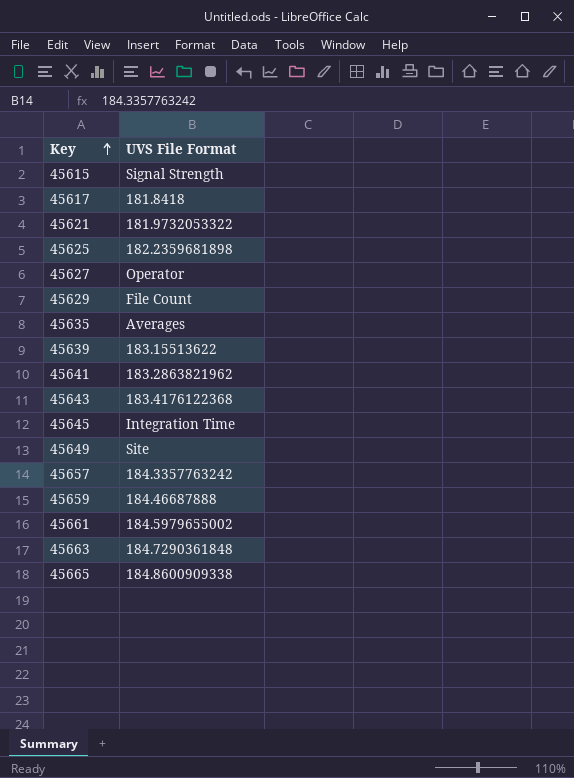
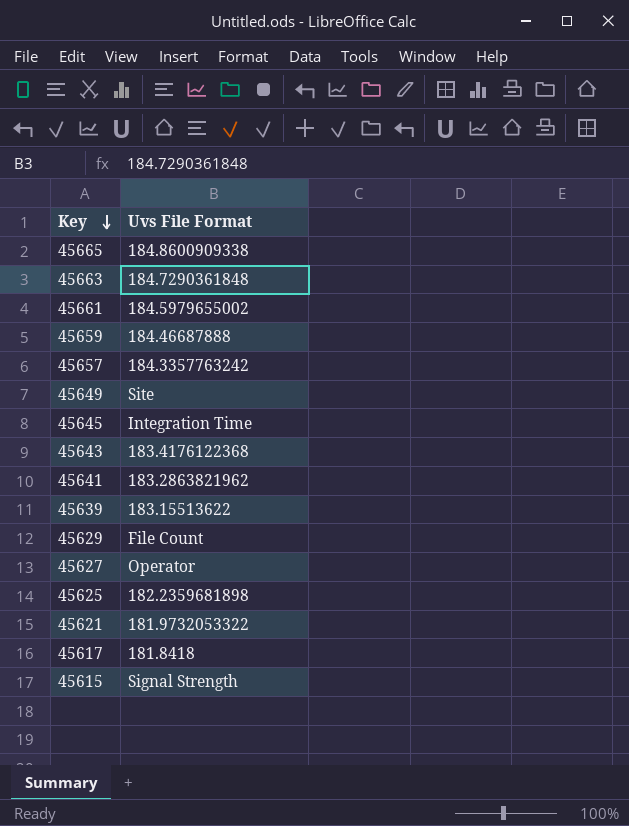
row order: Key ascending -> Key descending
column name: UVS File Format -> Uvs File Format
row 45635: Averages -> none

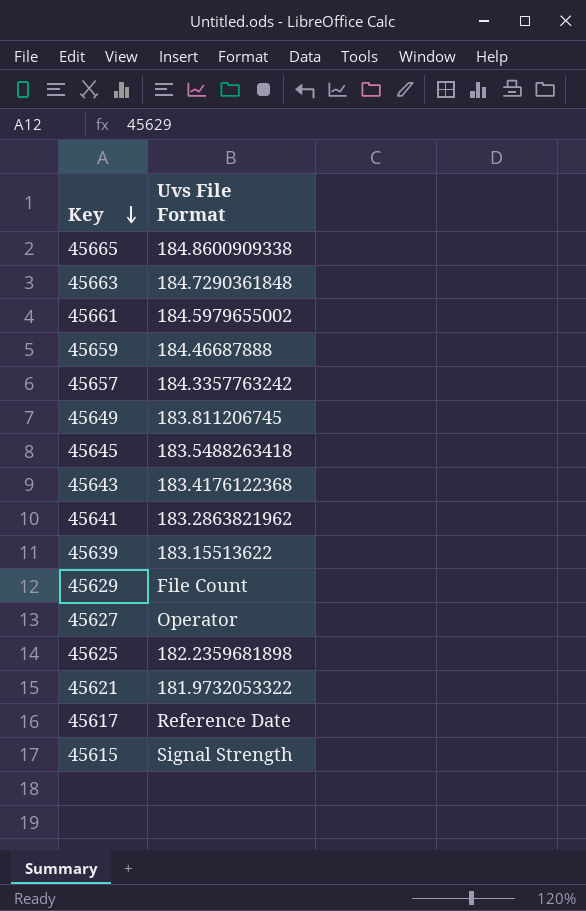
45649 | Uvs File Format: Site -> 183.811206745
45645 | Uvs File Format: Integration Time -> 183.5488263418
45617 | Uvs File Format: 181.8418 -> Reference Date

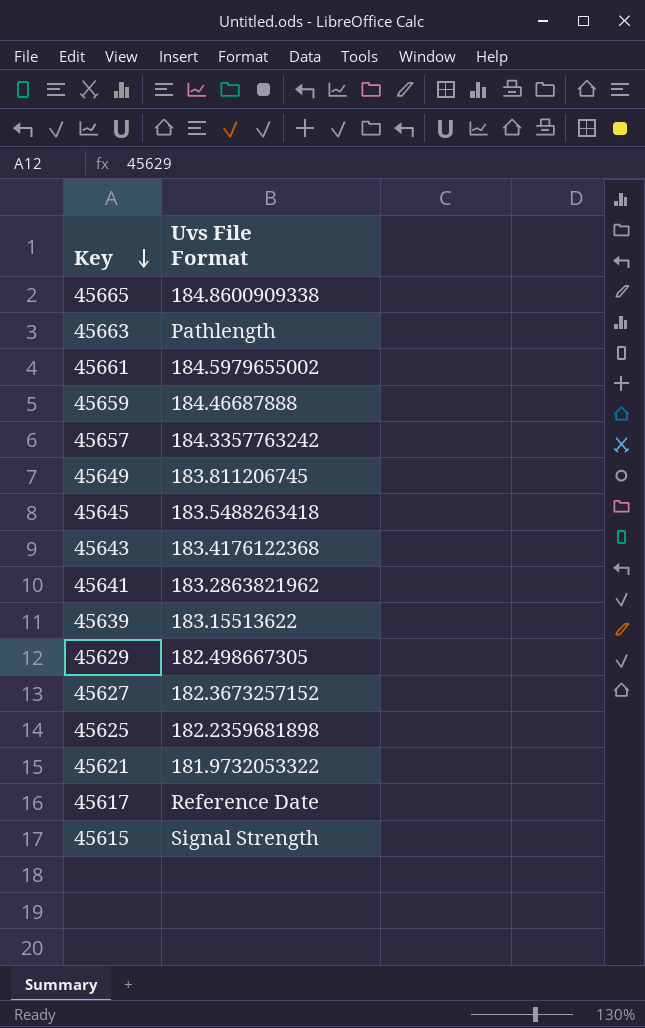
45663 | Uvs File Format: 184.7290361848 -> Pathlength
45629 | Uvs File Format: File Count -> 182.498667305
45627 | Uvs File Format: Operator -> 182.3673257152

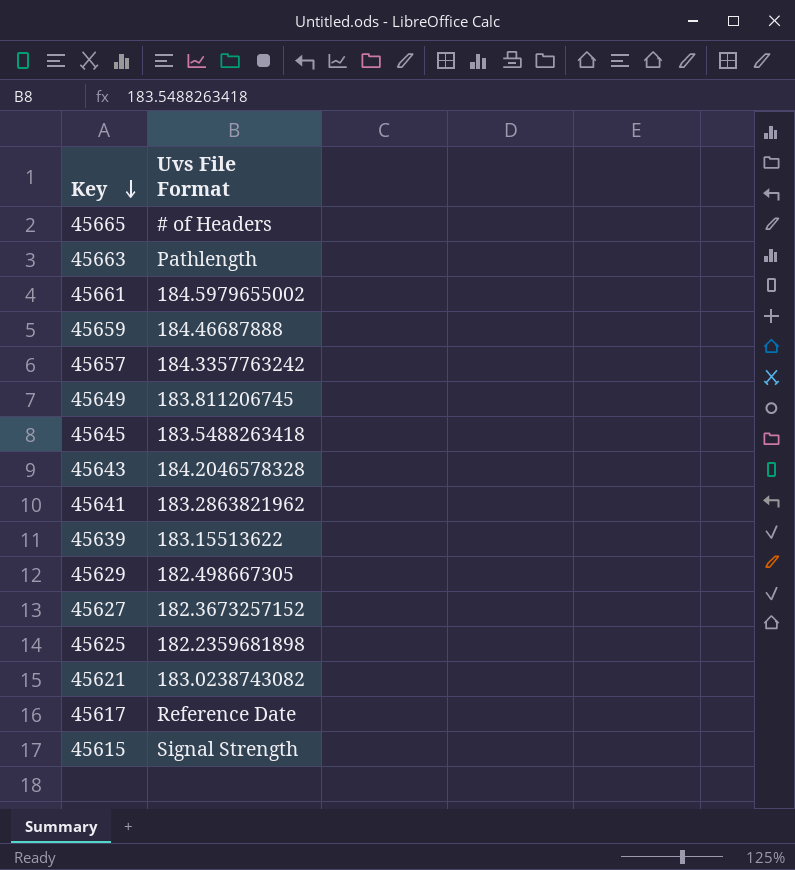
45665 | Uvs File Format: 184.8600909338 -> # of Headers
45643 | Uvs File Format: 183.4176122368 -> 184.2046578328
45621 | Uvs File Format: 181.9732053322 -> 183.0238743082

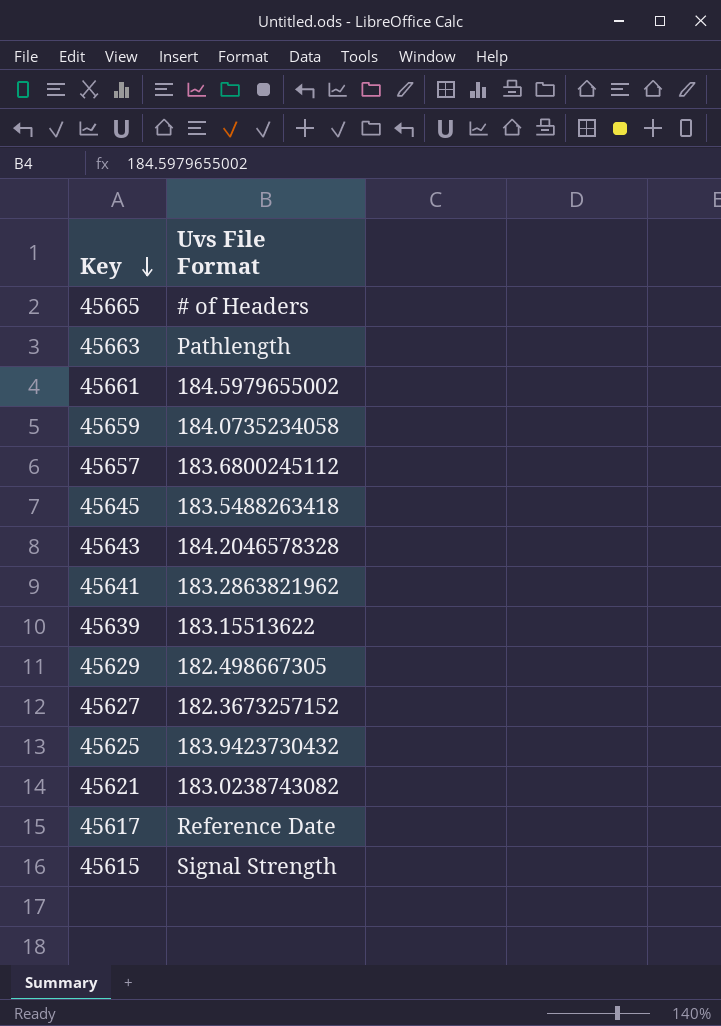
row 45649: 183.811206745 -> none
45659 | Uvs File Format: 184.46687888 -> 184.0735234058
45657 | Uvs File Format: 184.3357763242 -> 183.6800245112
45625 | Uvs File Format: 182.2359681898 -> 183.9423730432

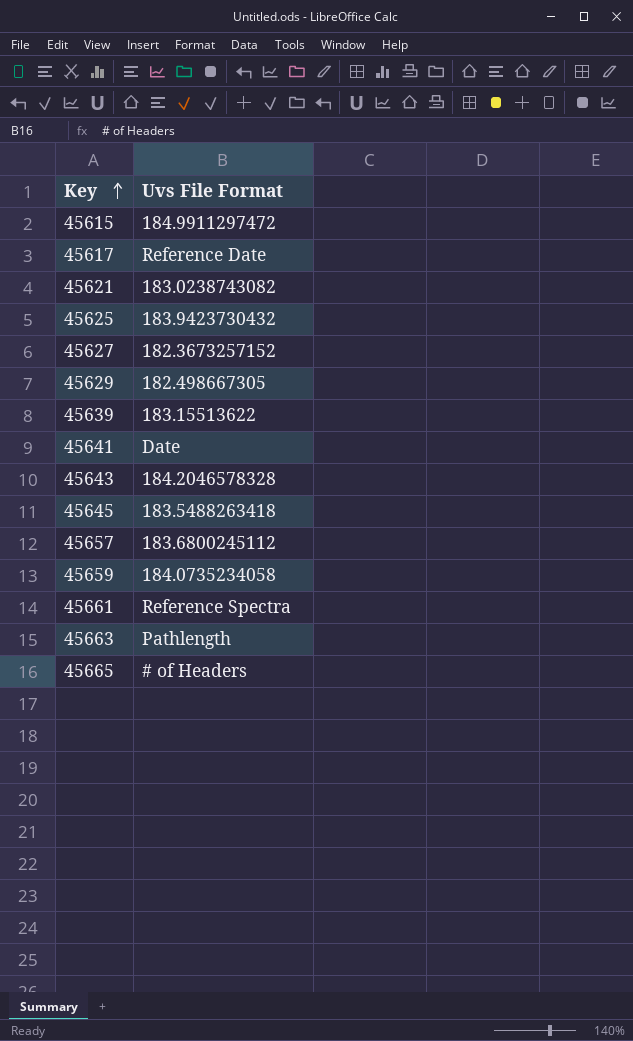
row order: Key descending -> Key ascending
45615 | Uvs File Format: Signal Strength -> 184.9911297472
45641 | Uvs File Format: 183.2863821962 -> Date
45661 | Uvs File Format: 184.5979655002 -> Reference Spectra

